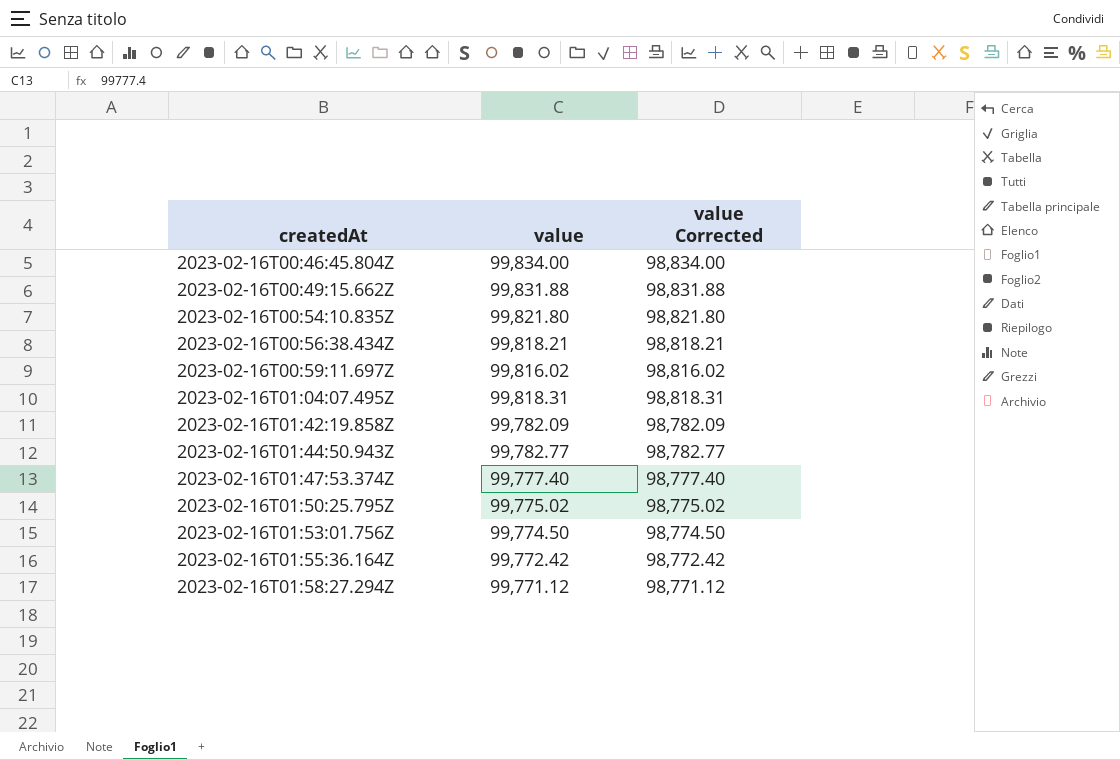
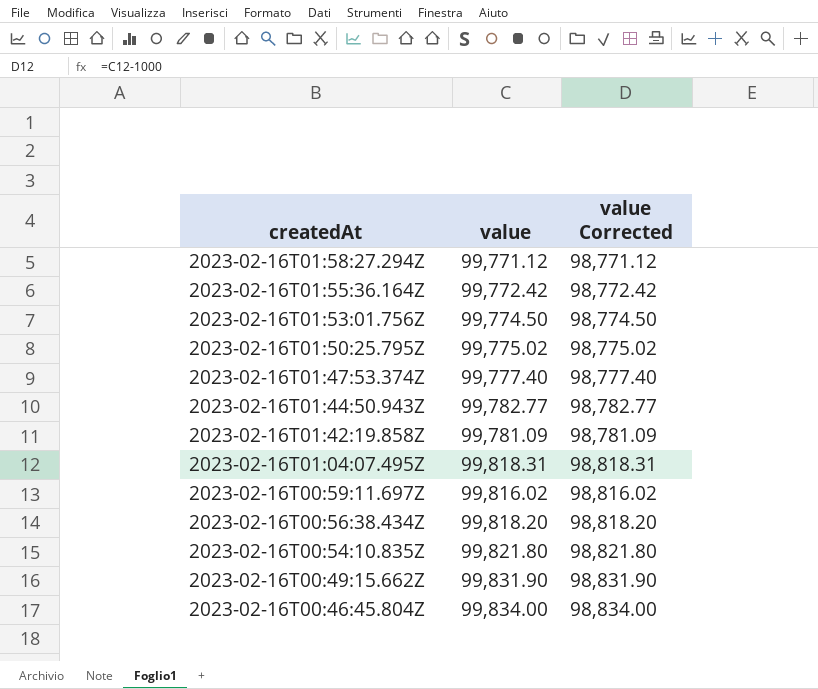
row order: createdAt ascending -> createdAt descending
2023-02-16T01:42:19.858Z | value: 99,782.09 -> 99,781.09
2023-02-16T01:42:19.858Z | value Corrected: 98,782.09 -> 98,781.09
2023-02-16T00:56:38.434Z | value: 99,818.21 -> 99,818.20
2023-02-16T00:56:38.434Z | value Corrected: 98,818.21 -> 98,818.20
2023-02-16T00:49:15.662Z | value: 99,831.88 -> 99,831.90
2023-02-16T00:49:15.662Z | value Corrected: 98,831.88 -> 98,831.90

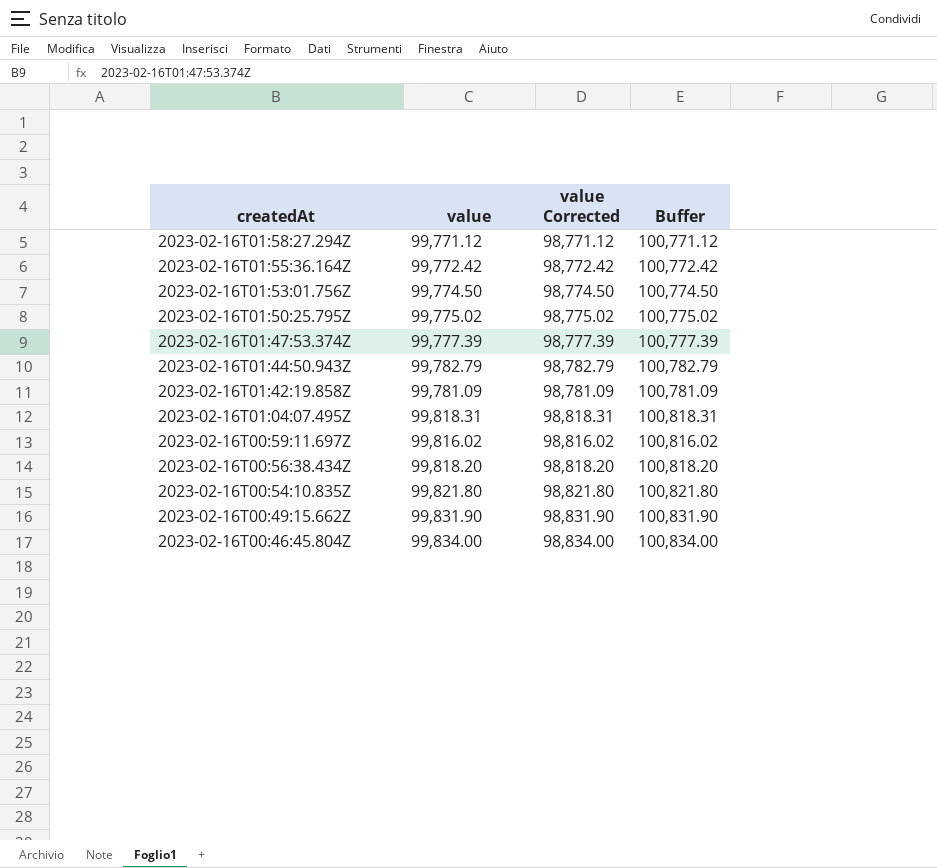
column Buffer | formula: none -> [value] + 1000
2023-02-16T01:47:53.374Z | value: 99,777.40 -> 99,777.39
2023-02-16T01:47:53.374Z | value Corrected: 98,777.40 -> 98,777.39
2023-02-16T01:44:50.943Z | value: 99,782.77 -> 99,782.79
2023-02-16T01:44:50.943Z | value Corrected: 98,782.77 -> 98,782.79

